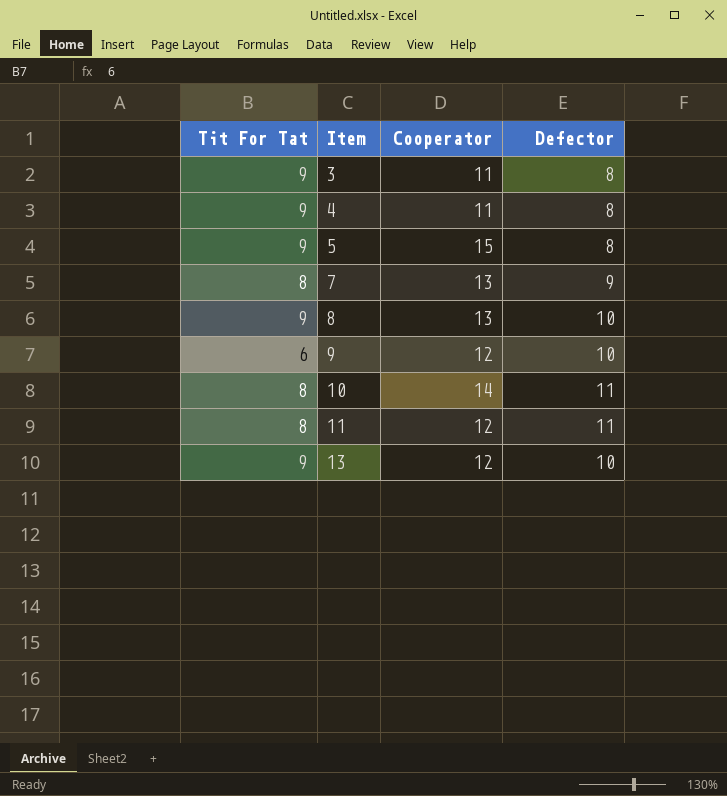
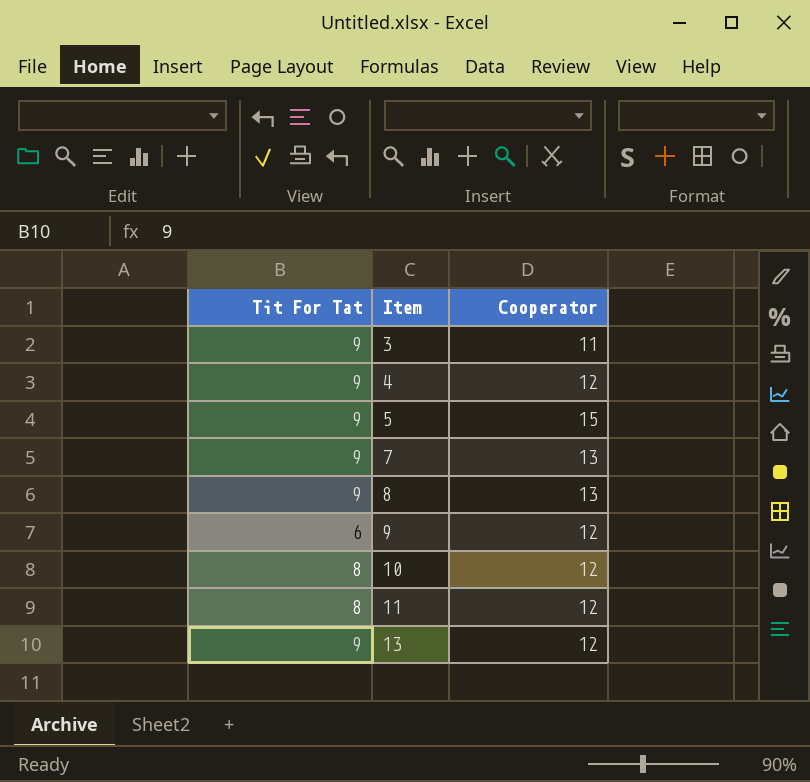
column Defector | position: 4 -> none
4 | Cooperator: 11 -> 12
7 | Tit For Tat: 8 -> 9
10 | Cooperator: 14 -> 12

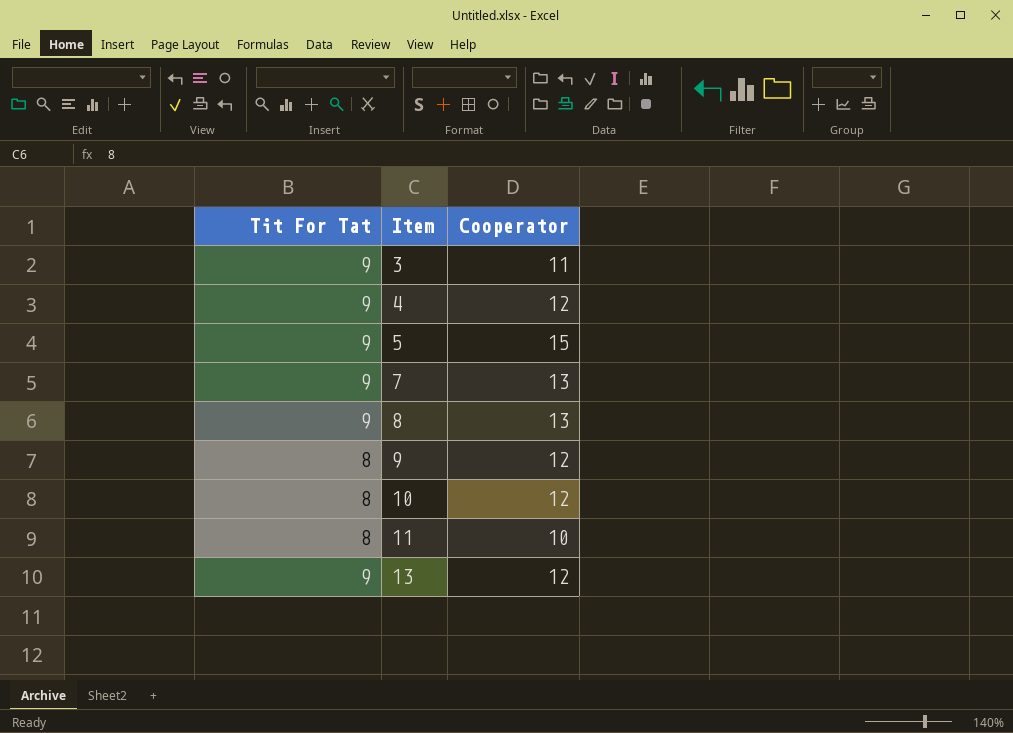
9 | Tit For Tat: 6 -> 8
11 | Cooperator: 12 -> 10

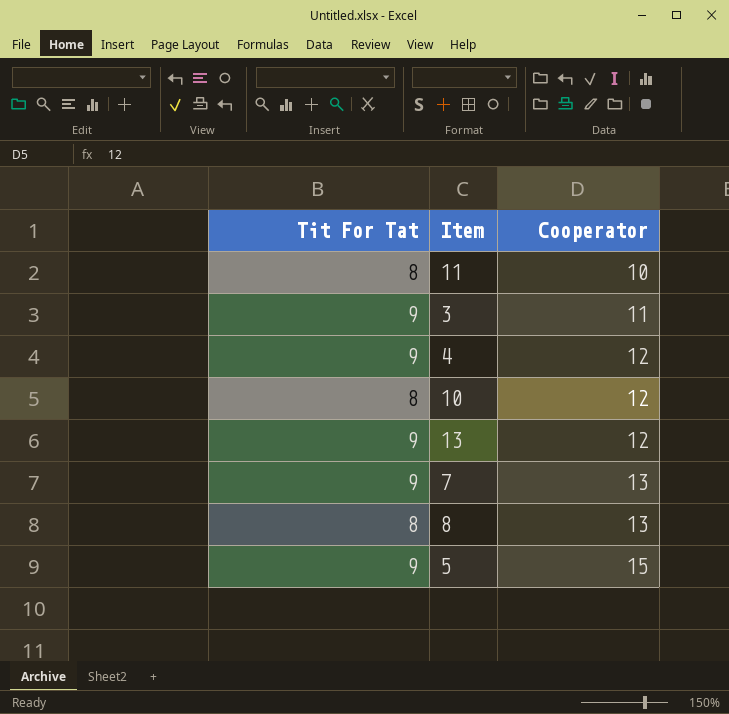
row order: Item ascending -> Cooperator ascending
row 9: 8 | 12 -> none
8 | Tit For Tat: 9 -> 8

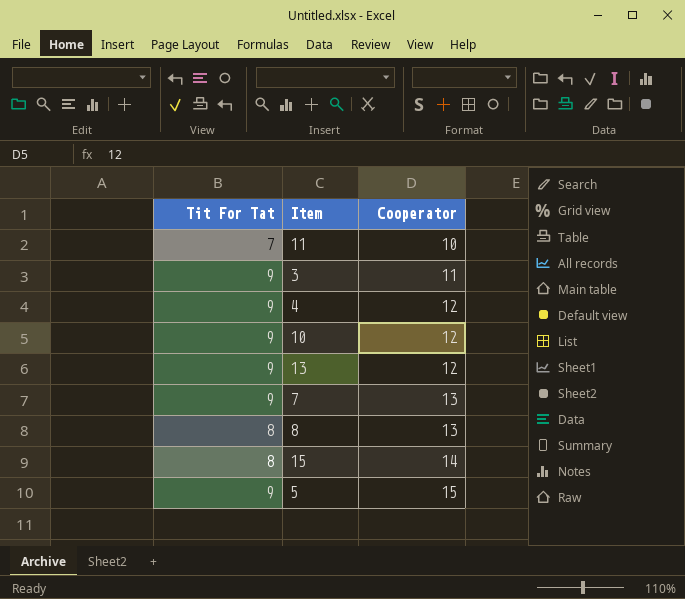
11 | Tit For Tat: 8 -> 7
10 | Tit For Tat: 8 -> 9
row 15: none -> 8 | 14

